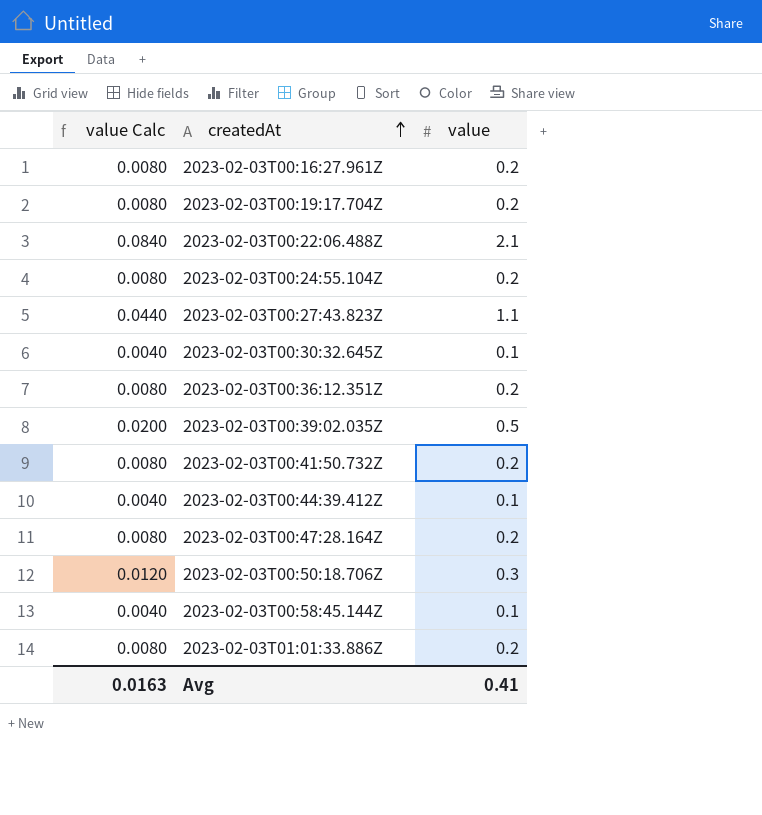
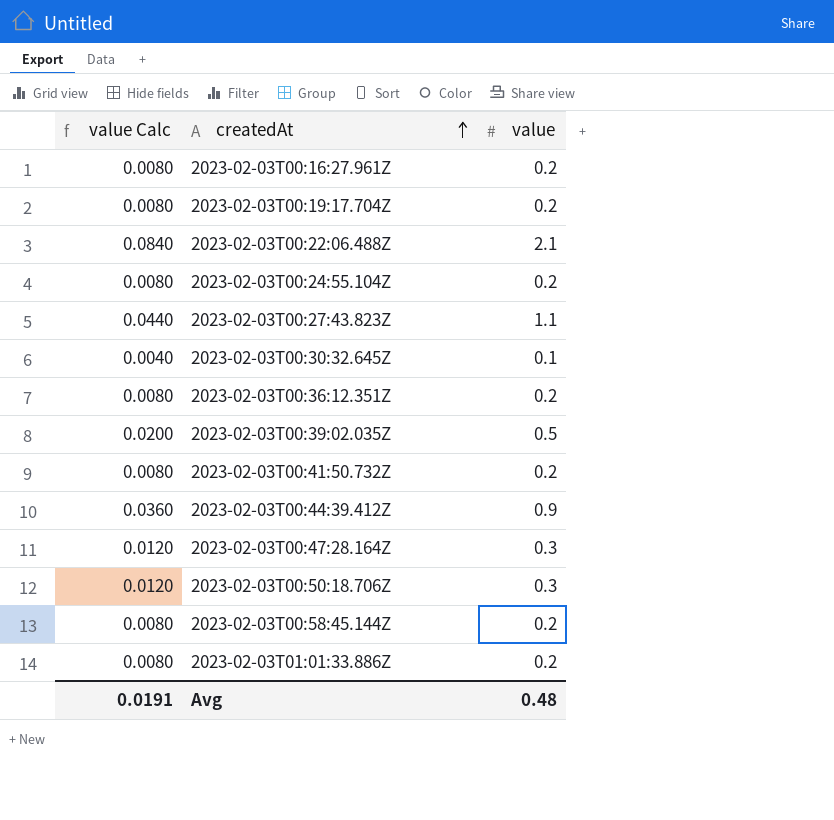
2023-02-03T00:44:39.412Z | value Calc: 0.0040 -> 0.0360
2023-02-03T00:44:39.412Z | value: 0.1 -> 0.9
2023-02-03T00:47:28.164Z | value Calc: 0.0080 -> 0.0120
2023-02-03T00:47:28.164Z | value: 0.2 -> 0.3
2023-02-03T00:58:45.144Z | value Calc: 0.0040 -> 0.0080
2023-02-03T00:58:45.144Z | value: 0.1 -> 0.2
Avg | value Calc: 0.0163 -> 0.0191
Avg | value: 0.41 -> 0.48

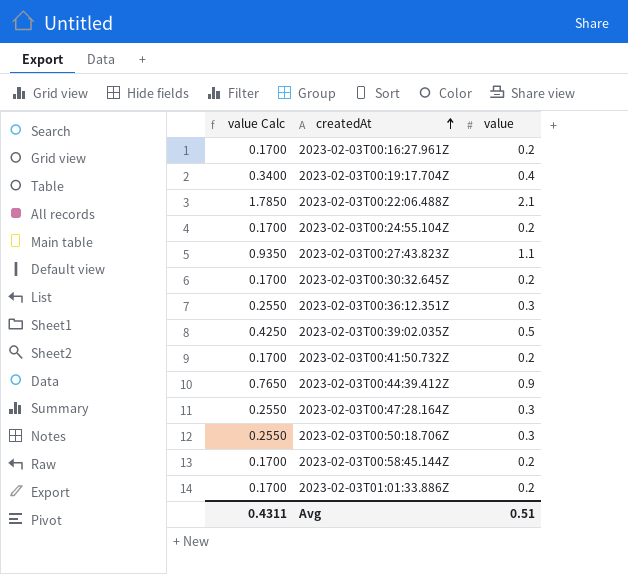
column value Calc | formula: [value] * 0.04 -> [value] * 0.85
2023-02-03T00:19:17.704Z | value: 0.2 -> 0.4
2023-02-03T00:30:32.645Z | value: 0.1 -> 0.2
2023-02-03T00:36:12.351Z | value: 0.2 -> 0.3
Avg | value Calc: 0.0191 -> 0.4311
Avg | value: 0.48 -> 0.51

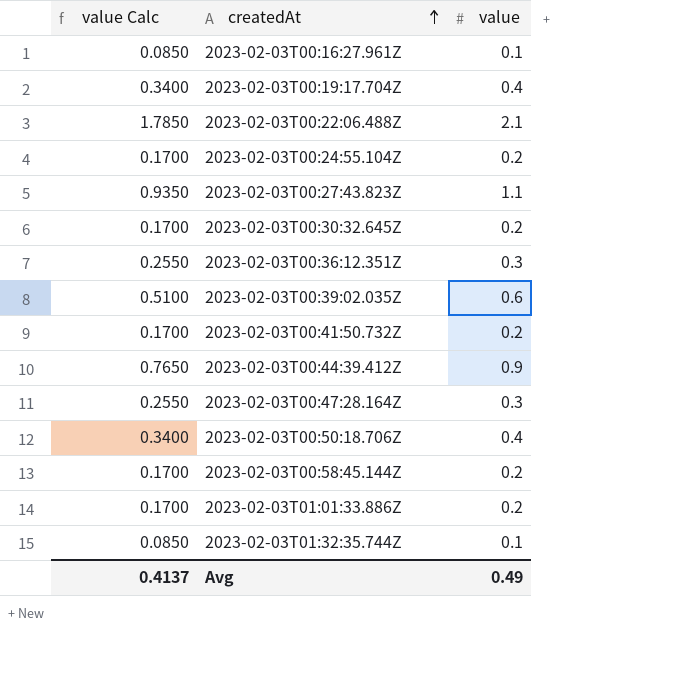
2023-02-03T00:16:27.961Z | value Calc: 0.1700 -> 0.0850
2023-02-03T00:16:27.961Z | value: 0.2 -> 0.1
2023-02-03T00:39:02.035Z | value Calc: 0.4250 -> 0.5100
2023-02-03T00:39:02.035Z | value: 0.5 -> 0.6
2023-02-03T00:50:18.706Z | value Calc: 0.2550 -> 0.3400
2023-02-03T00:50:18.706Z | value: 0.3 -> 0.4
row 2023-02-03T01:32:35.744Z: none -> 0.0850 | 0.1
Avg | value Calc: 0.4311 -> 0.4137
Avg | value: 0.51 -> 0.49

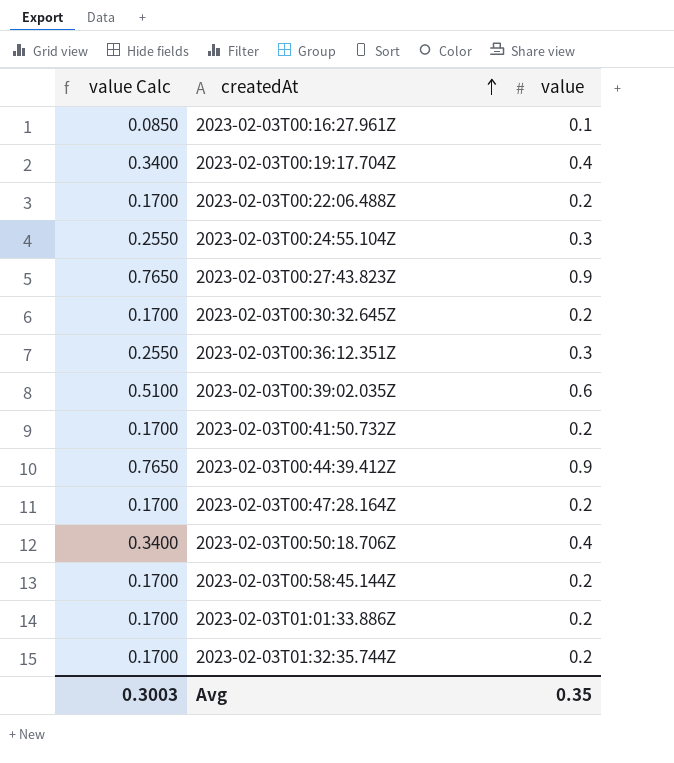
2023-02-03T00:22:06.488Z | value Calc: 1.7850 -> 0.1700
2023-02-03T00:22:06.488Z | value: 2.1 -> 0.2
2023-02-03T00:24:55.104Z | value Calc: 0.1700 -> 0.2550
2023-02-03T00:24:55.104Z | value: 0.2 -> 0.3
2023-02-03T00:27:43.823Z | value Calc: 0.9350 -> 0.7650
2023-02-03T00:27:43.823Z | value: 1.1 -> 0.9
2023-02-03T00:47:28.164Z | value Calc: 0.2550 -> 0.1700
2023-02-03T00:47:28.164Z | value: 0.3 -> 0.2
2023-02-03T01:32:35.744Z | value Calc: 0.0850 -> 0.1700
2023-02-03T01:32:35.744Z | value: 0.1 -> 0.2
Avg | value Calc: 0.4137 -> 0.3003
Avg | value: 0.49 -> 0.35

